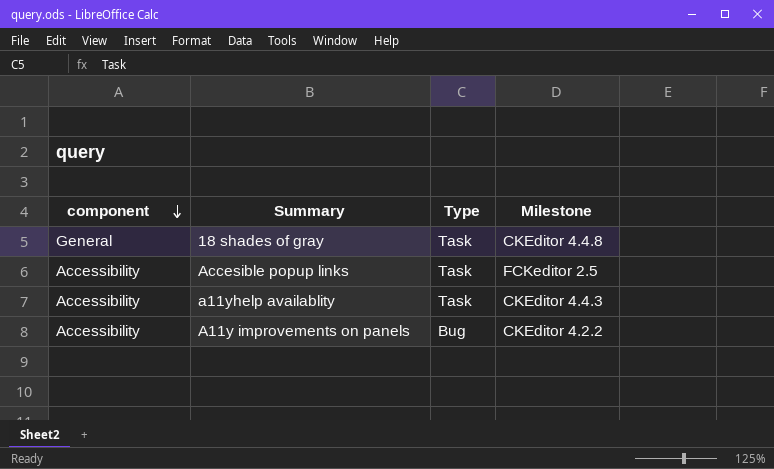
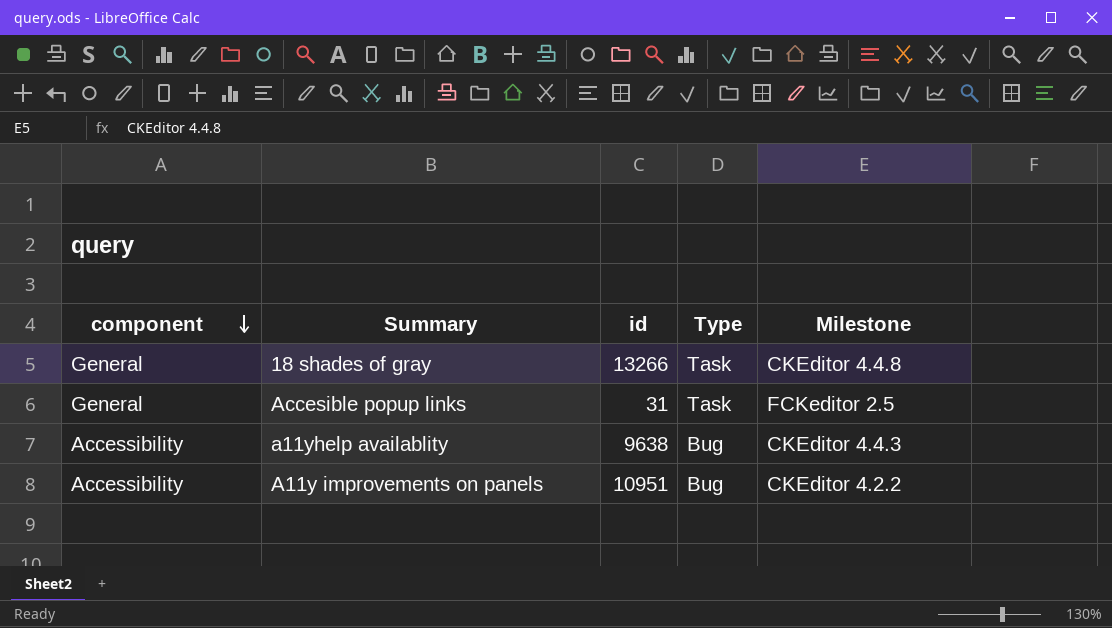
column id | position: none -> 3
Accesible popup links | component: Accessibility -> General
a11yhelp availablity | Type: Task -> Bug

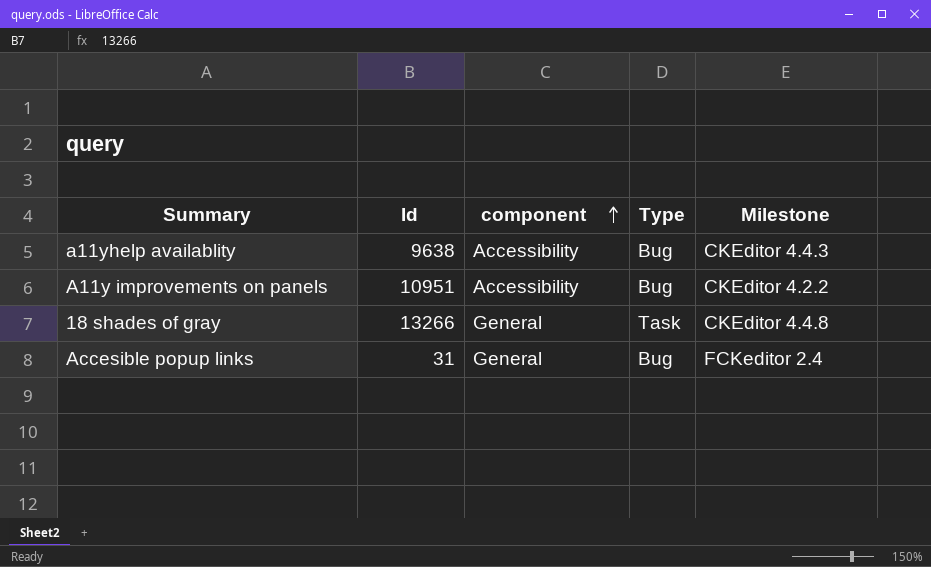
row order: component descending -> component ascending
column name: id -> Id
column component | position: 1 -> 3
Accesible popup links | Type: Task -> Bug
Accesible popup links | Milestone: FCKeditor 2.5 -> FCKeditor 2.4

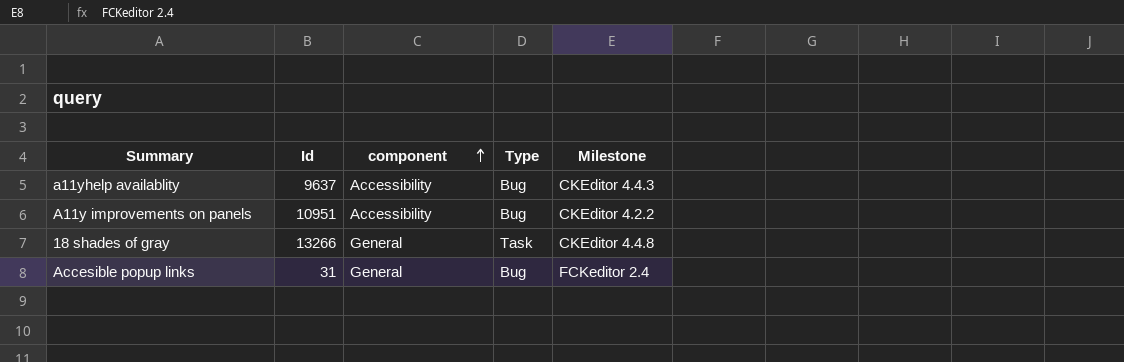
a11yhelp availablity | Id: 9638 -> 9637

